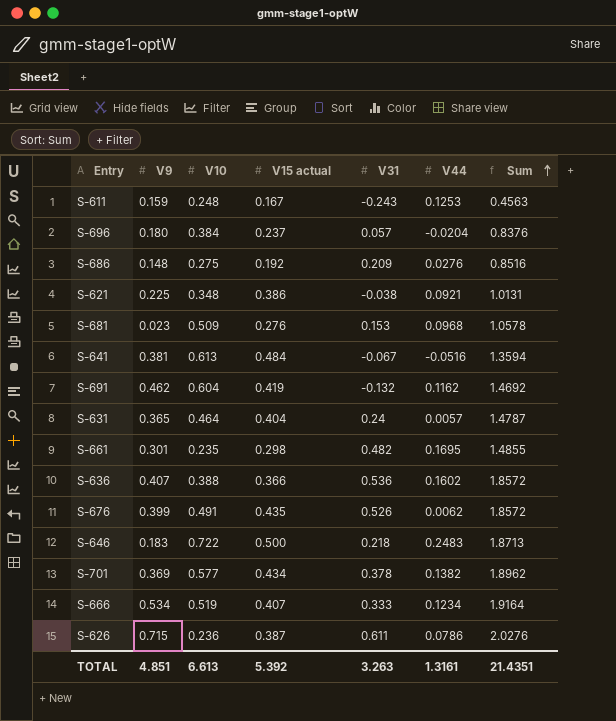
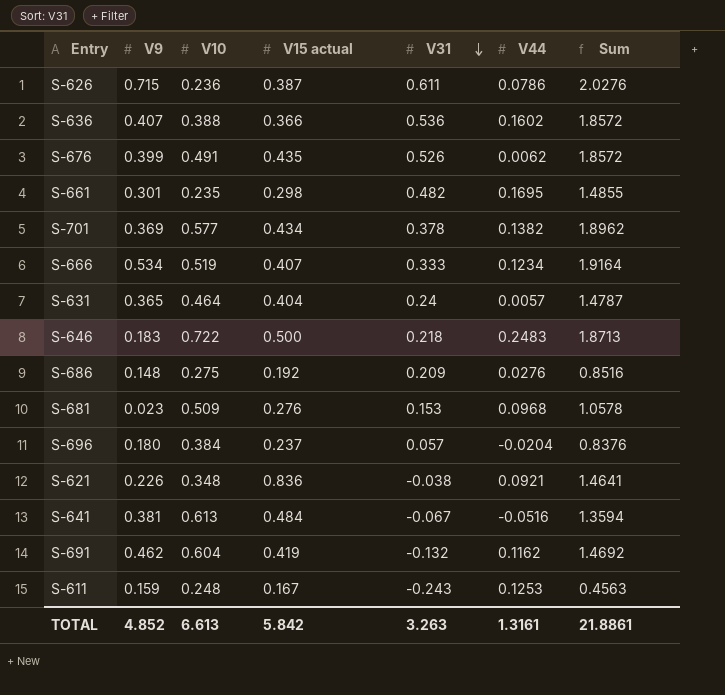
row order: Sum ascending -> V31 descending
S-621 | V9: 0.225 -> 0.226
S-621 | V15 actual: 0.386 -> 0.836
S-621 | Sum: 1.0131 -> 1.4641
TOTAL | V9: 4.851 -> 4.852
TOTAL | V15 actual: 5.392 -> 5.842
TOTAL | Sum: 21.4351 -> 21.8861

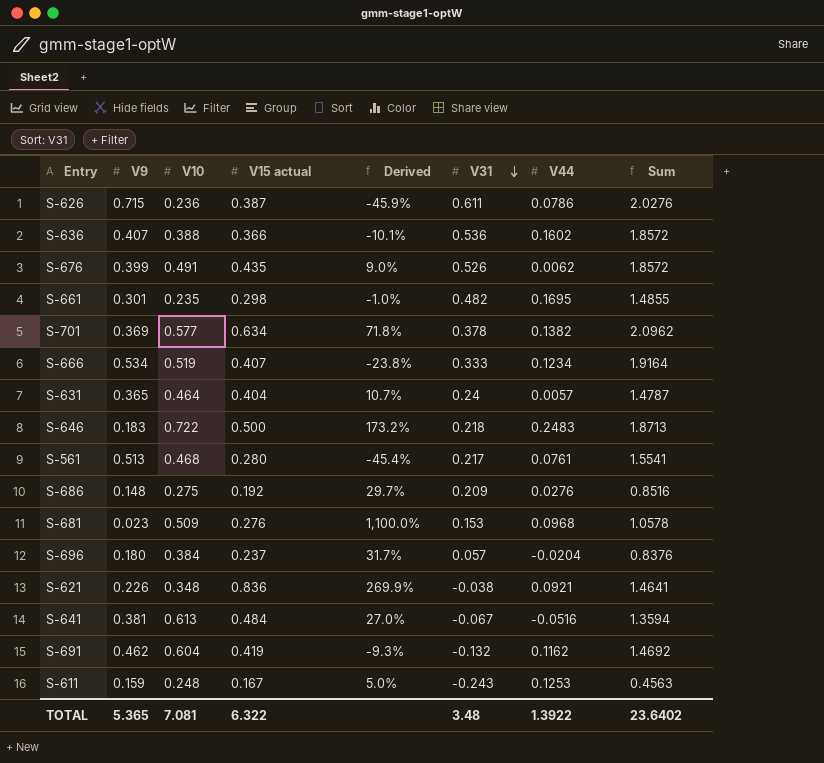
column Derived | formula: none -> ([V15 actual] - [V9]) / [V9]
S-701 | V15 actual: 0.434 -> 0.634
S-701 | Sum: 1.8962 -> 2.0962
row S-561: none -> 0.513 | 0.468 | 0.280 | -45.4% | 0.217 | 0.0761 | 1.5541
TOTAL | V9: 4.852 -> 5.365
TOTAL | V10: 6.613 -> 7.081
TOTAL | V15 actual: 5.842 -> 6.322
TOTAL | V31: 3.263 -> 3.48
TOTAL | V44: 1.3161 -> 1.3922
TOTAL | Sum: 21.8861 -> 23.6402

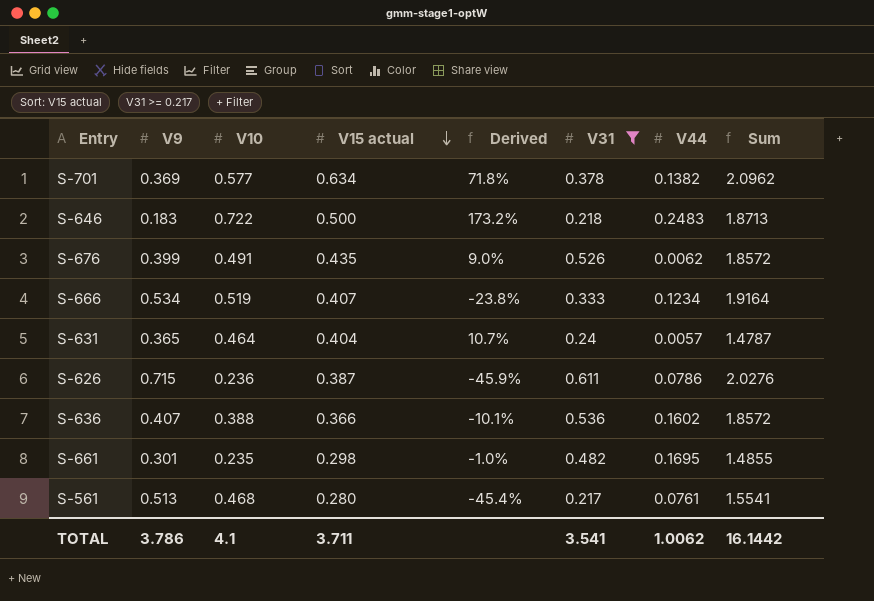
filter: none -> V31 >= 0.217
row order: V31 descending -> V15 actual descending
TOTAL | V9: 5.365 -> 3.786
TOTAL | V10: 7.081 -> 4.1
TOTAL | V15 actual: 6.322 -> 3.711
TOTAL | V31: 3.48 -> 3.541
TOTAL | V44: 1.3922 -> 1.0062
TOTAL | Sum: 23.6402 -> 16.1442

